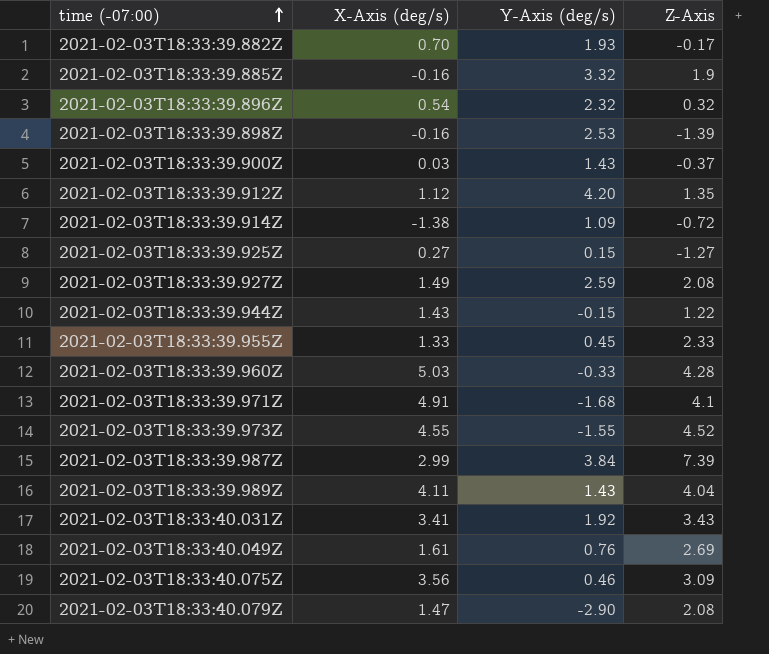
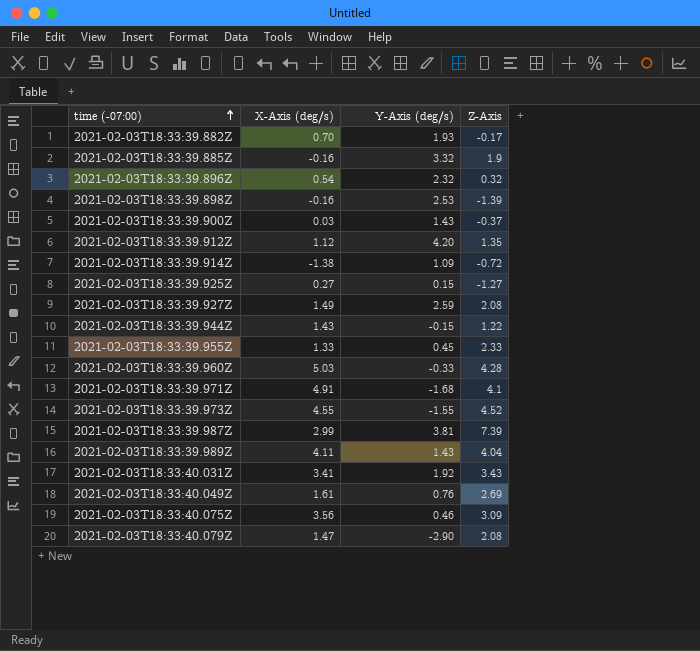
2021-02-03T18:33:39.987Z | Y-Axis (deg/s): 3.84 -> 3.81

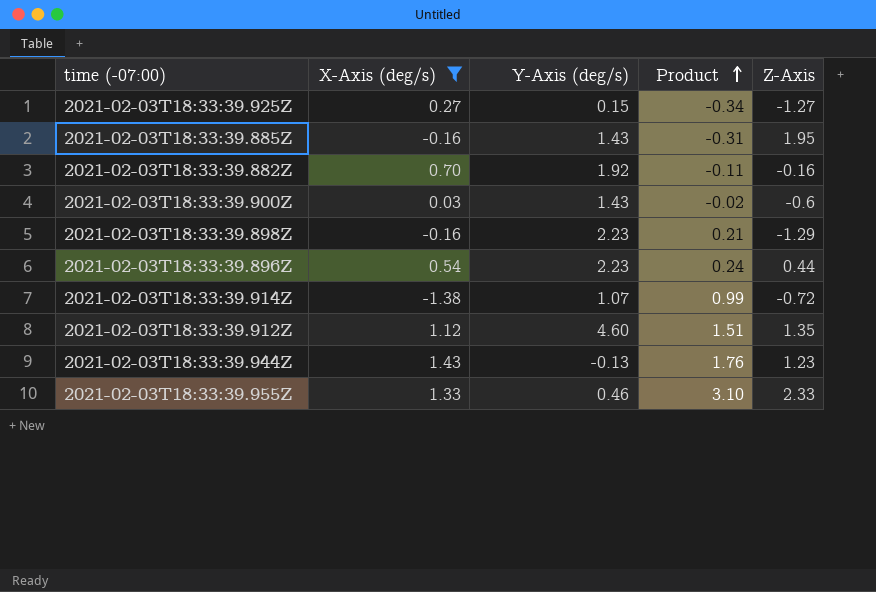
filter: none -> X-Axis (deg/s) <= 1.43
row order: time (-07:00) ascending -> Product ascending
column Product | formula: none -> [X-Axis (deg/s)] * [Z-Axis]
2021-02-03T18:33:39.885Z | Y-Axis (deg/s): 3.32 -> 1.43
2021-02-03T18:33:39.885Z | Z-Axis: 1.9 -> 1.95
2021-02-03T18:33:39.882Z | Y-Axis (deg/s): 1.93 -> 1.92
2021-02-03T18:33:39.882Z | Z-Axis: -0.17 -> -0.16
2021-02-03T18:33:39.900Z | Z-Axis: -0.37 -> -0.6
2021-02-03T18:33:39.898Z | Y-Axis (deg/s): 2.53 -> 2.23
2021-02-03T18:33:39.898Z | Z-Axis: -1.39 -> -1.29
2021-02-03T18:33:39.896Z | Y-Axis (deg/s): 2.32 -> 2.23
2021-02-03T18:33:39.896Z | Z-Axis: 0.32 -> 0.44
2021-02-03T18:33:39.914Z | Y-Axis (deg/s): 1.09 -> 1.07
2021-02-03T18:33:39.912Z | Y-Axis (deg/s): 4.20 -> 4.60
2021-02-03T18:33:39.944Z | Y-Axis (deg/s): -0.15 -> -0.13
2021-02-03T18:33:39.944Z | Z-Axis: 1.22 -> 1.23
2021-02-03T18:33:39.955Z | Y-Axis (deg/s): 0.45 -> 0.46

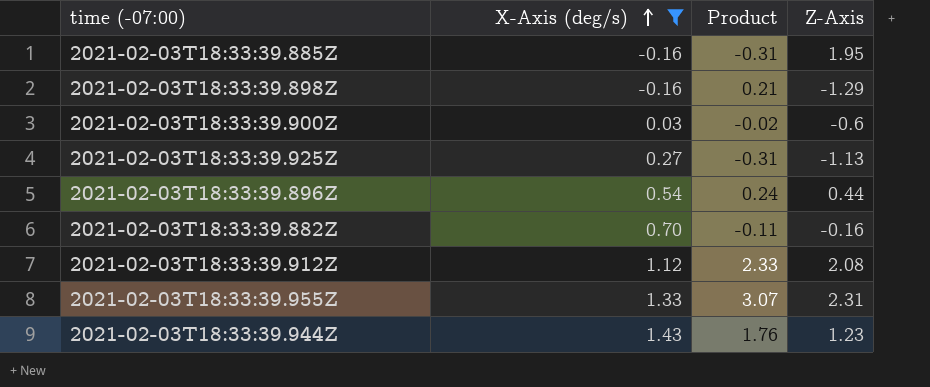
row order: Product ascending -> X-Axis (deg/s) ascending
column Y-Axis (deg/s) | position: 3 -> none
row 2021-02-03T18:33:39.914Z: -1.38 | 1.07 | 0.99 | -0.72 -> none
2021-02-03T18:33:39.925Z | Product: -0.34 -> -0.31
2021-02-03T18:33:39.925Z | Z-Axis: -1.27 -> -1.13
2021-02-03T18:33:39.912Z | Product: 1.51 -> 2.33
2021-02-03T18:33:39.912Z | Z-Axis: 1.35 -> 2.08
2021-02-03T18:33:39.955Z | Product: 3.10 -> 3.07
2021-02-03T18:33:39.955Z | Z-Axis: 2.33 -> 2.31

